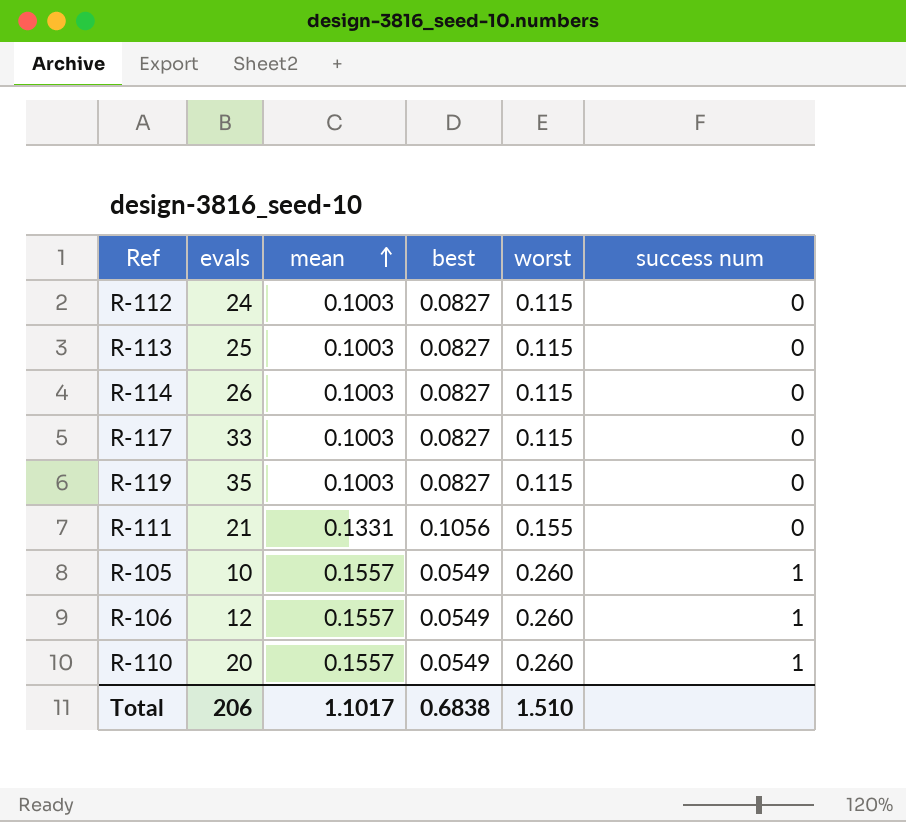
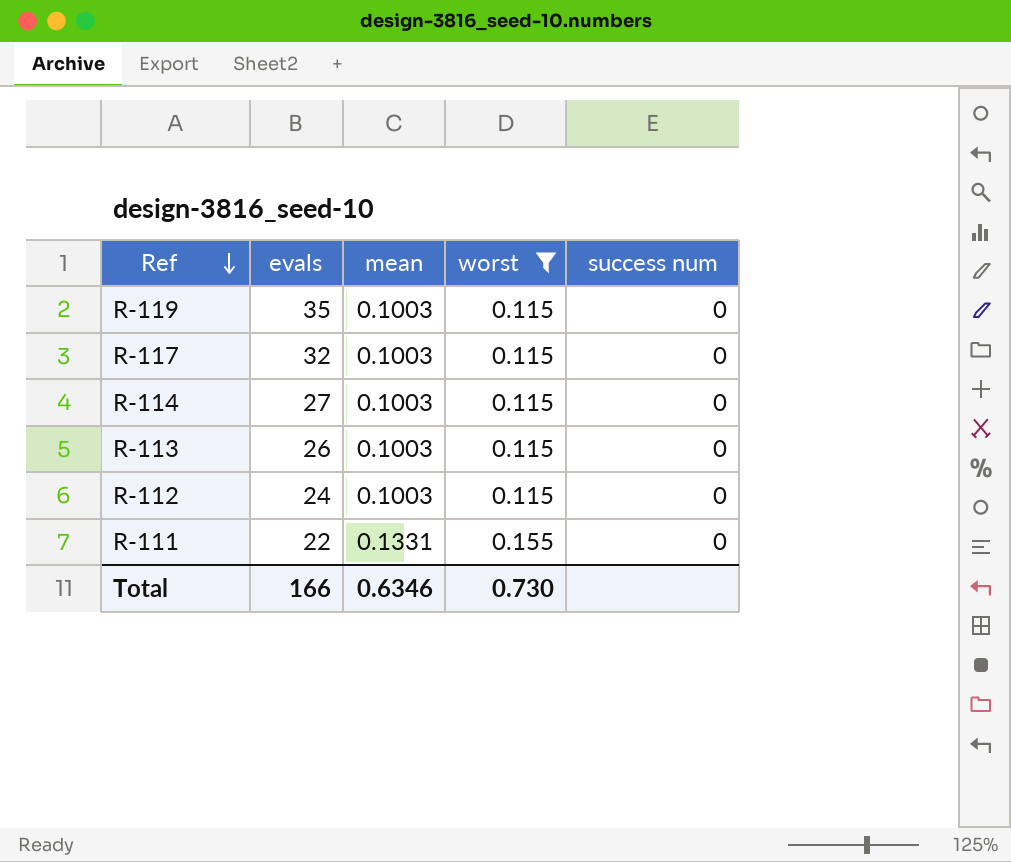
filter: none -> worst != 0.260
row order: mean ascending -> Ref descending
column best | position: 4 -> none
R-117 | evals: 33 -> 32
R-114 | evals: 26 -> 27
R-113 | evals: 25 -> 26
R-111 | evals: 21 -> 22
Total | evals: 206 -> 166
Total | mean: 1.1017 -> 0.6346
Total | worst: 1.510 -> 0.730

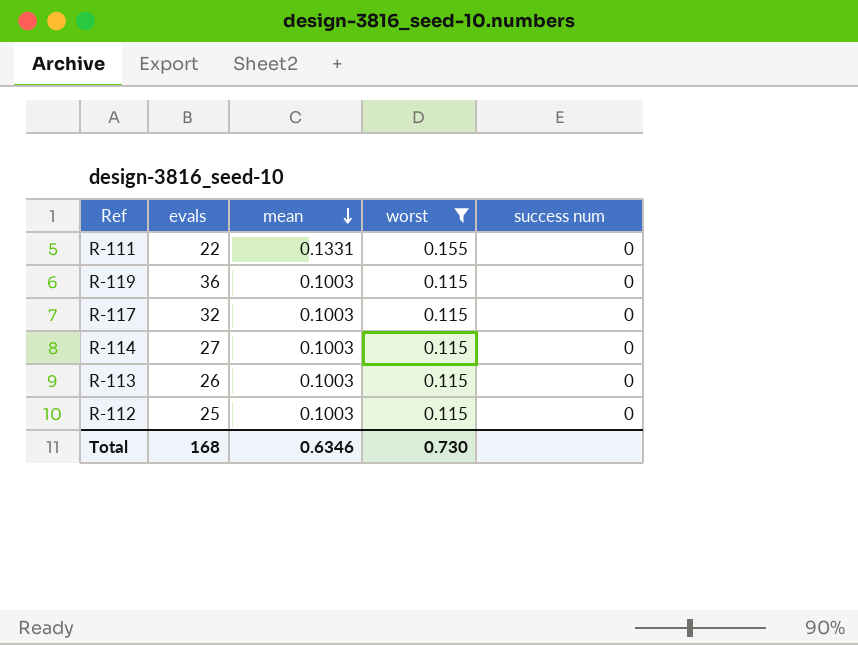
row order: Ref descending -> mean descending
R-119 | evals: 35 -> 36
R-112 | evals: 24 -> 25
Total | evals: 166 -> 168

